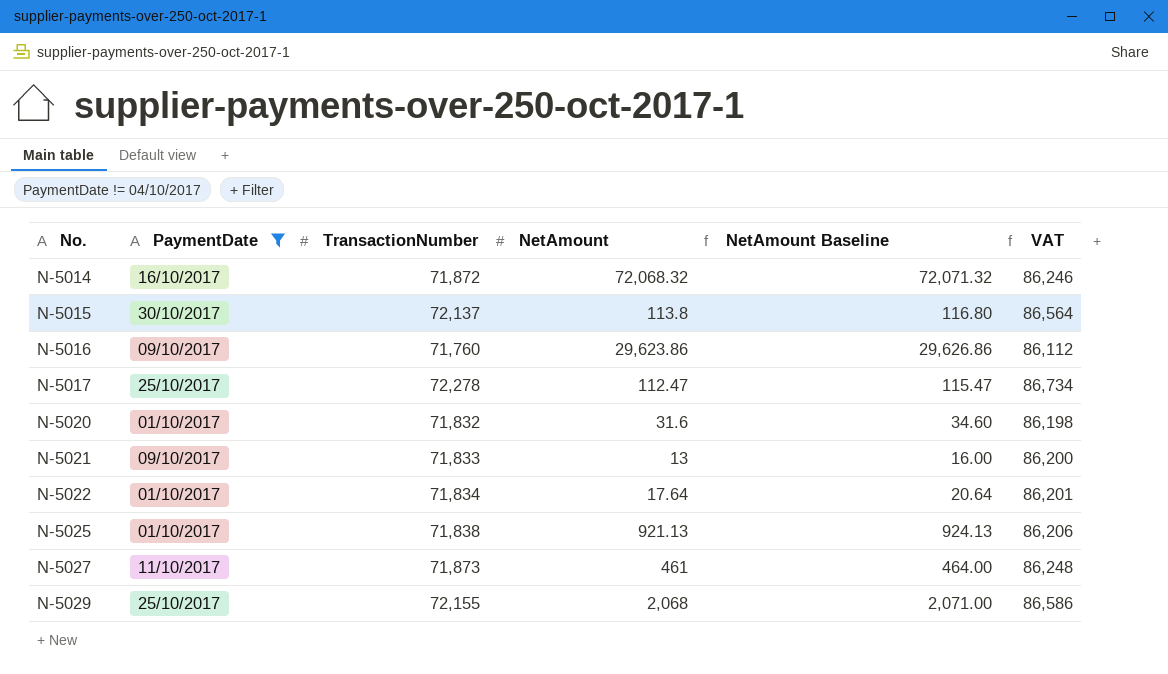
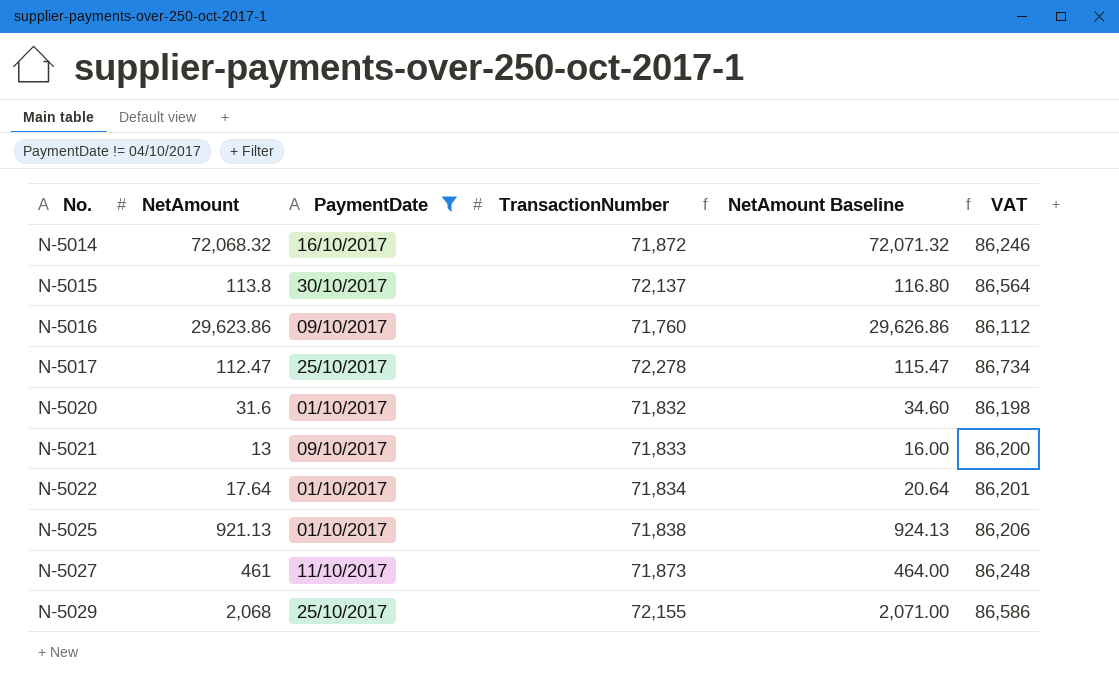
column NetAmount | position: 4 -> 2

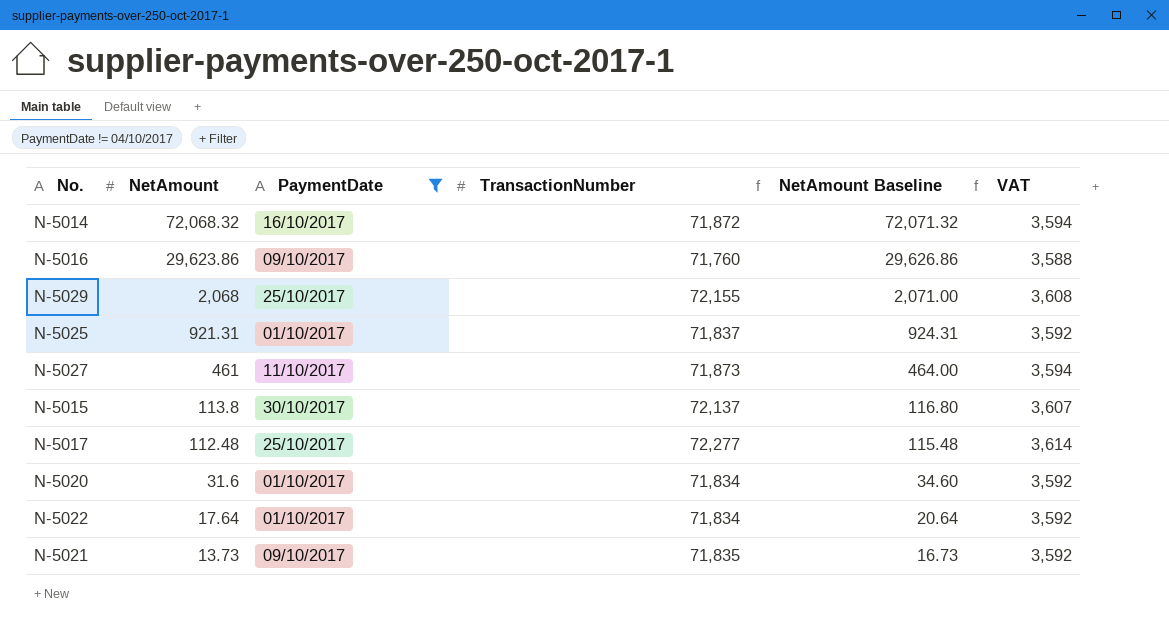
row order: No. ascending -> NetAmount descending
column VAT | formula: [TransactionNumber] * 1.2 -> [TransactionNumber] * 0.05
N-5025 | NetAmount: 921.13 -> 921.31
N-5025 | TransactionNumber: 71,838 -> 71,837
N-5025 | NetAmount Baseline: 924.13 -> 924.31
N-5017 | NetAmount: 112.47 -> 112.48
N-5017 | TransactionNumber: 72,278 -> 72,277
N-5017 | NetAmount Baseline: 115.47 -> 115.48
N-5020 | TransactionNumber: 71,832 -> 71,834
N-5021 | NetAmount: 13 -> 13.73
N-5021 | TransactionNumber: 71,833 -> 71,835
N-5021 | NetAmount Baseline: 16.00 -> 16.73

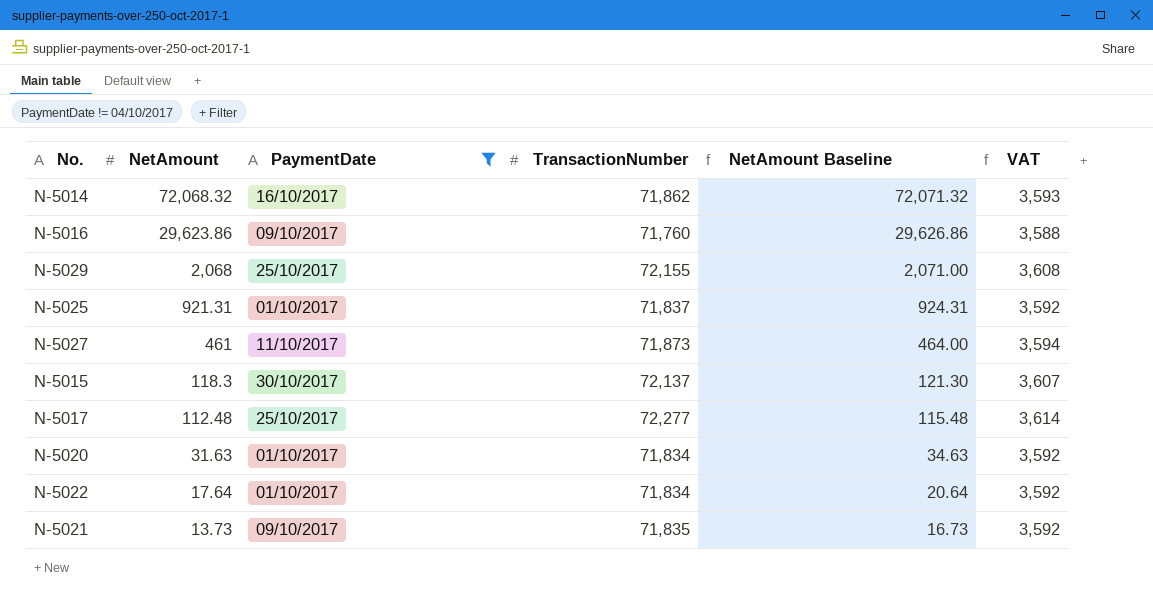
N-5014 | TransactionNumber: 71,872 -> 71,862
N-5014 | VAT: 3,594 -> 3,593
N-5015 | NetAmount: 113.8 -> 118.3
N-5015 | NetAmount Baseline: 116.80 -> 121.30
N-5020 | NetAmount: 31.6 -> 31.63
N-5020 | NetAmount Baseline: 34.60 -> 34.63

